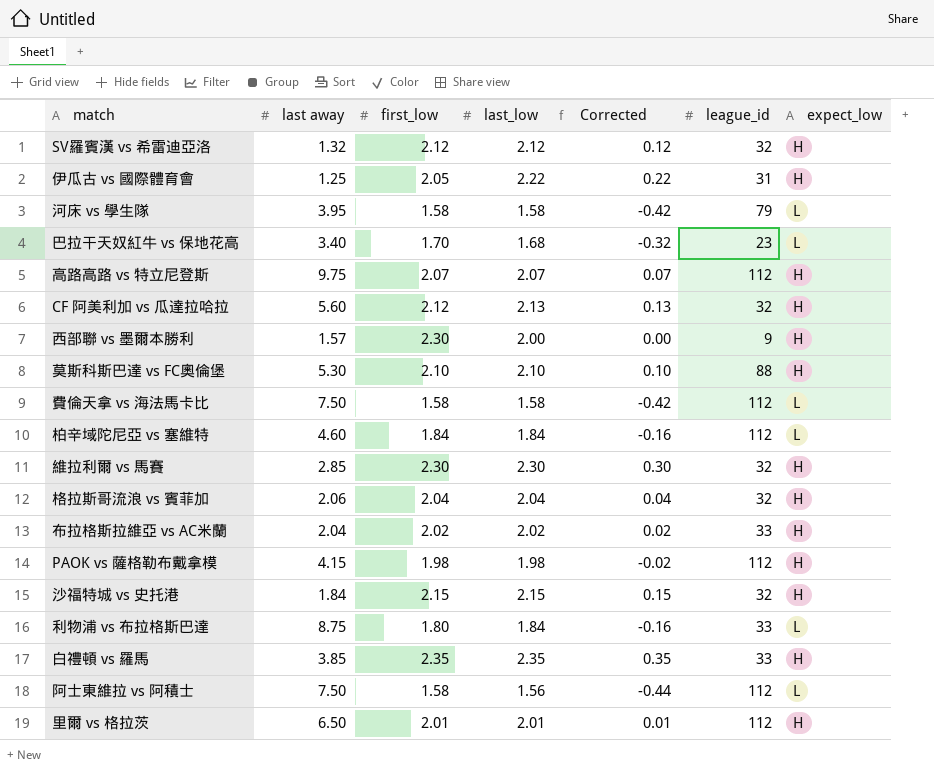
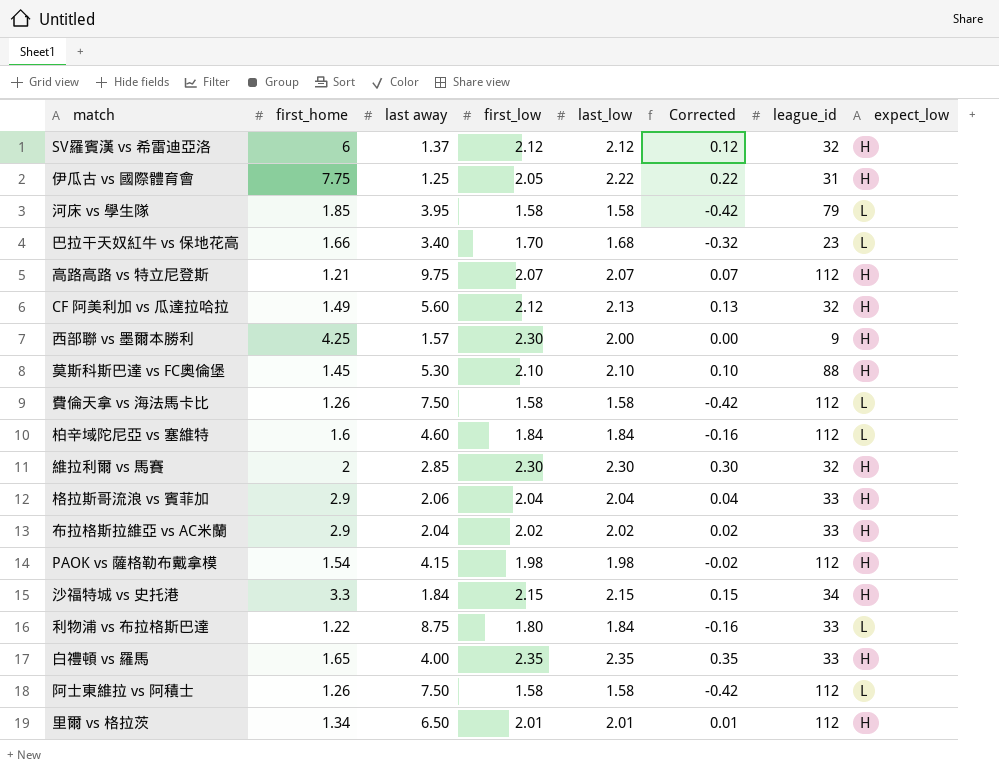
column first_home | position: none -> 2
SV羅賓漢 vs 希雷迪亞洛 | last away: 1.32 -> 1.37
格拉斯哥流浪 vs 賓菲加 | league_id: 32 -> 33
沙福特城 vs 史托港 | league_id: 32 -> 34
白禮頓 vs 羅馬 | last away: 3.85 -> 4.00
阿士東維拉 vs 阿積士 | last_low: 1.56 -> 1.58
阿士東維拉 vs 阿積士 | Corrected: -0.44 -> -0.42

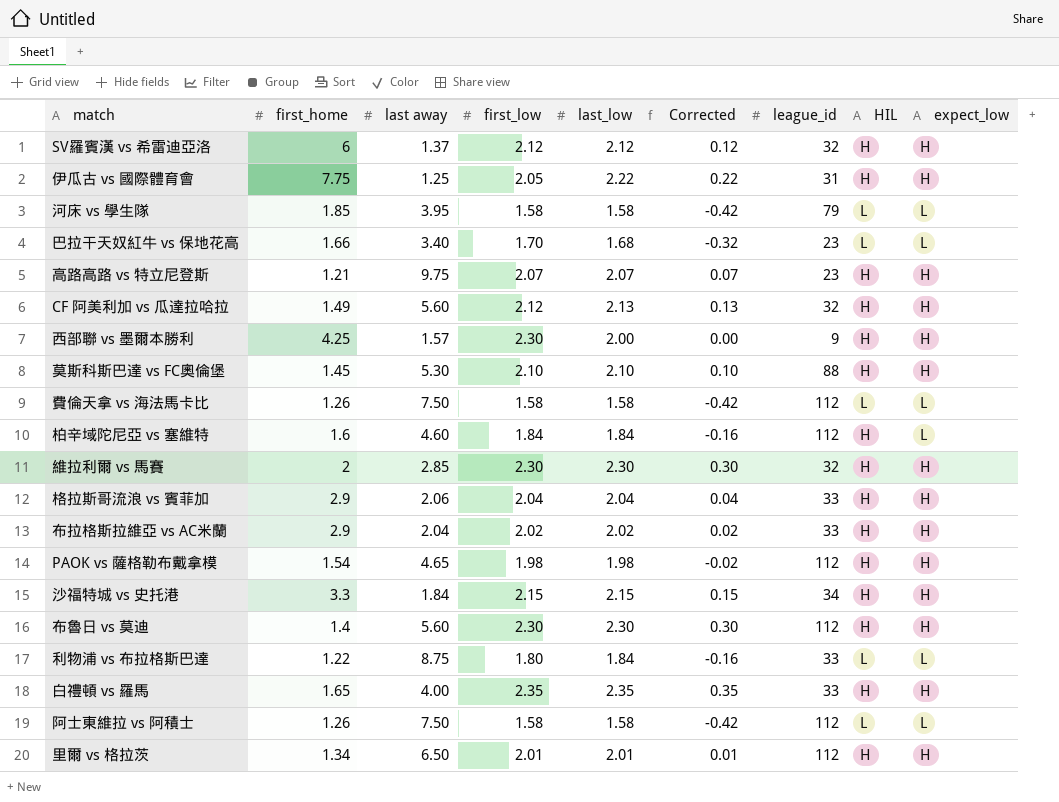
column HIL | position: none -> 8
高路高路 vs 特立尼登斯 | league_id: 112 -> 23
PAOK vs 薩格勒布戴拿模 | last away: 4.15 -> 4.65
row 布魯日 vs 莫迪: none -> 1.4 | 5.60 | 2.30 | 2.30 | 0.30 | 112 | H | H

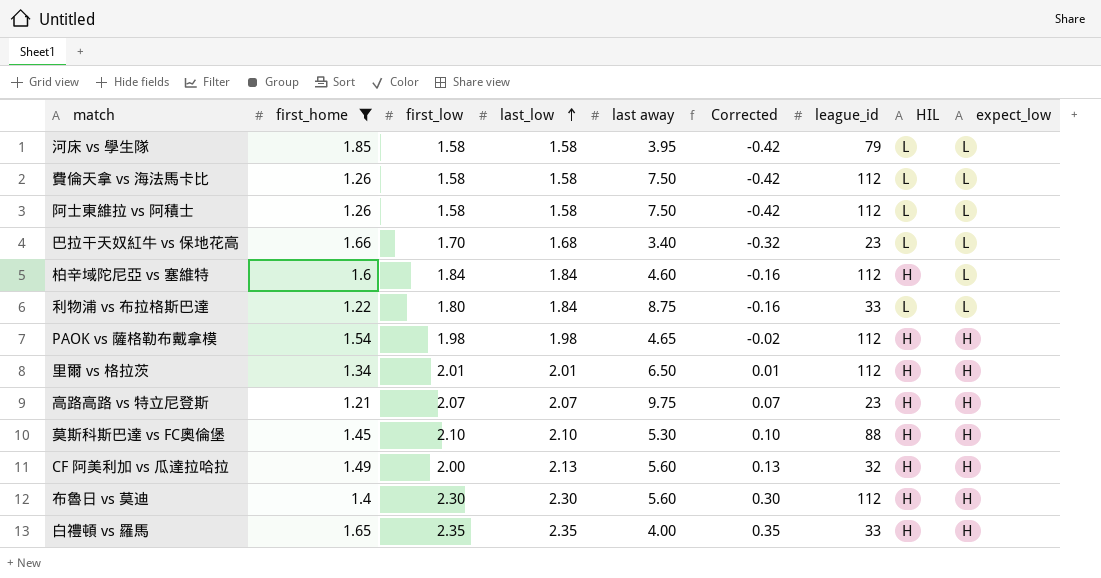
filter: none -> first_home <= 1.85
row order: none -> last_low ascending
column last away | position: 3 -> 5
CF 阿美利加 vs 瓜達拉哈拉 | first_low: 2.12 -> 2.00

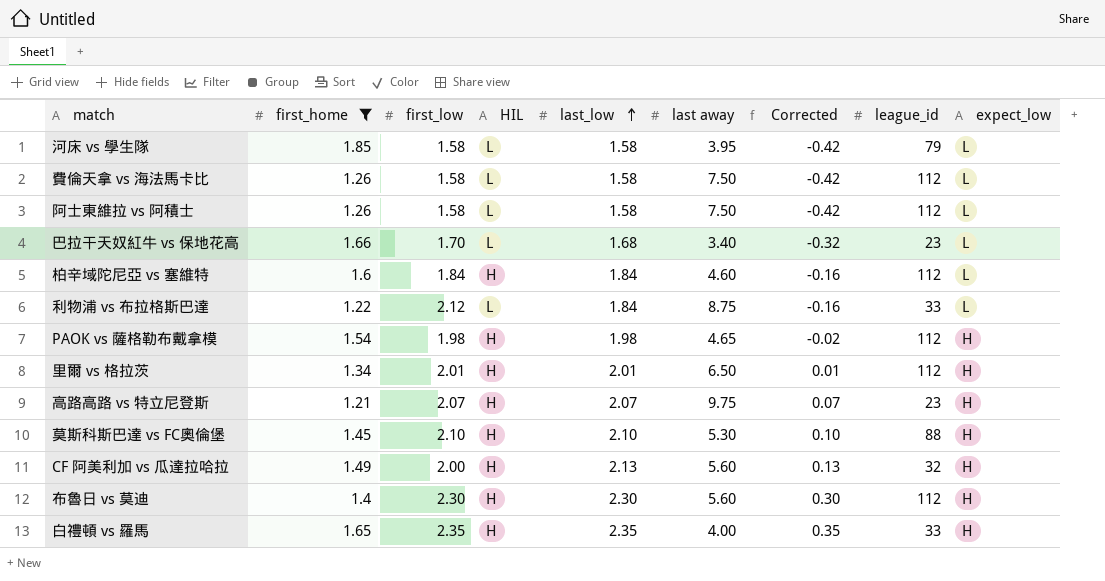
column HIL | position: 8 -> 4
利物浦 vs 布拉格斯巴達 | first_low: 1.80 -> 2.12

